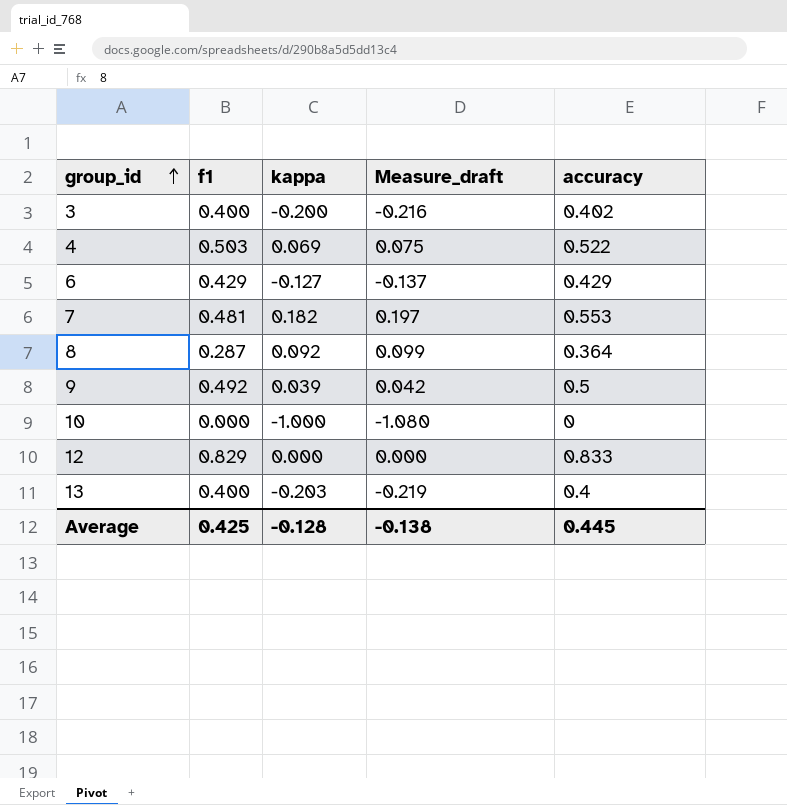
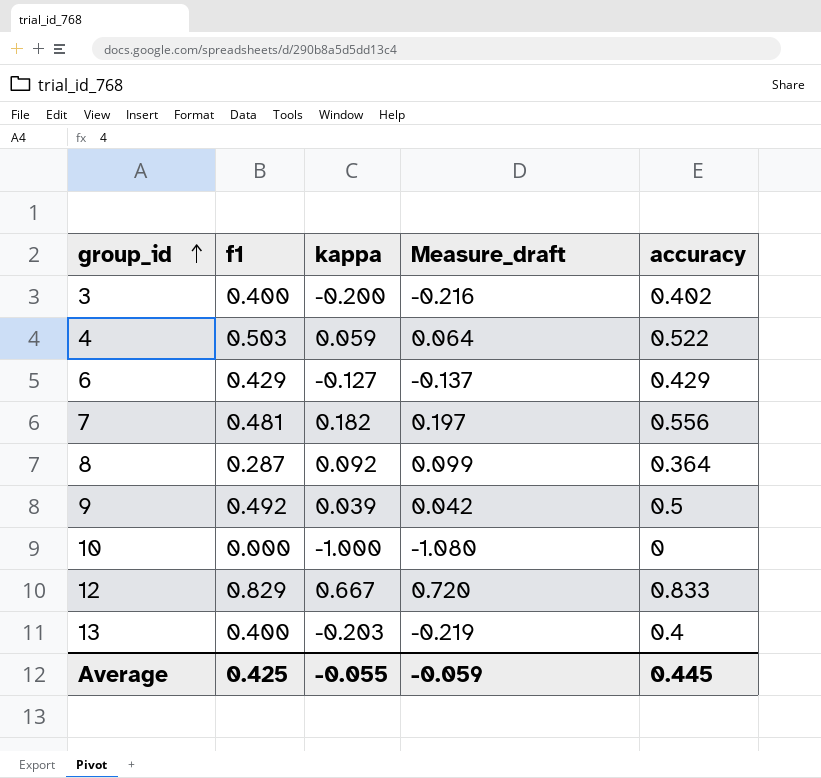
4 | kappa: 0.069 -> 0.059
4 | Measure_draft: 0.075 -> 0.064
7 | accuracy: 0.553 -> 0.556
12 | kappa: 0.000 -> 0.667
12 | Measure_draft: 0.000 -> 0.720
Average | kappa: -0.128 -> -0.055
Average | Measure_draft: -0.138 -> -0.059

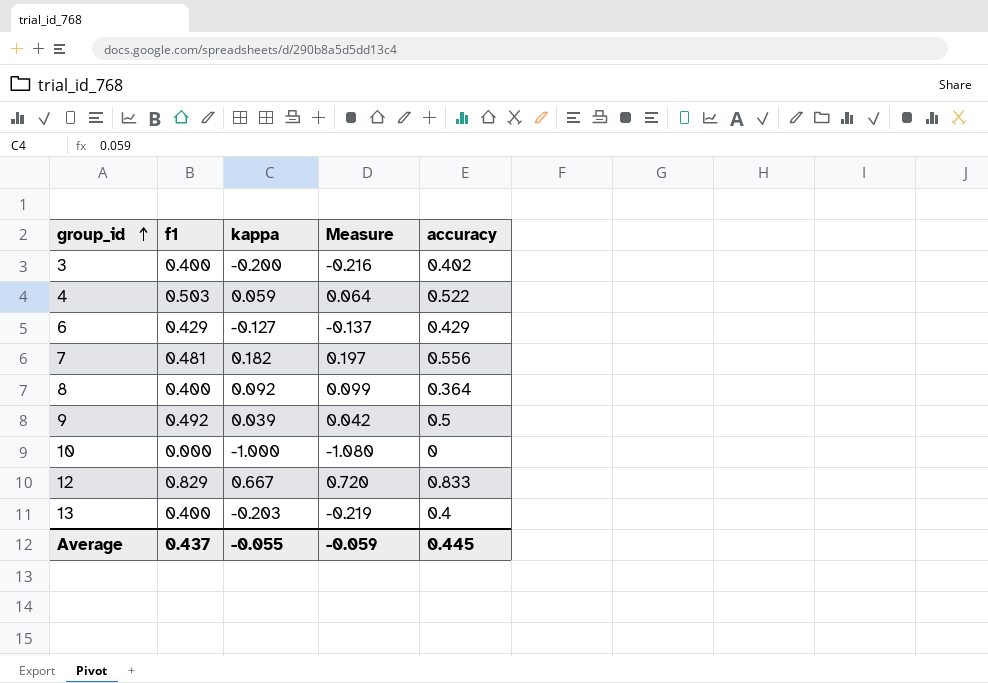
column name: Measure_draft -> Measure
8 | f1: 0.287 -> 0.400
Average | f1: 0.425 -> 0.437

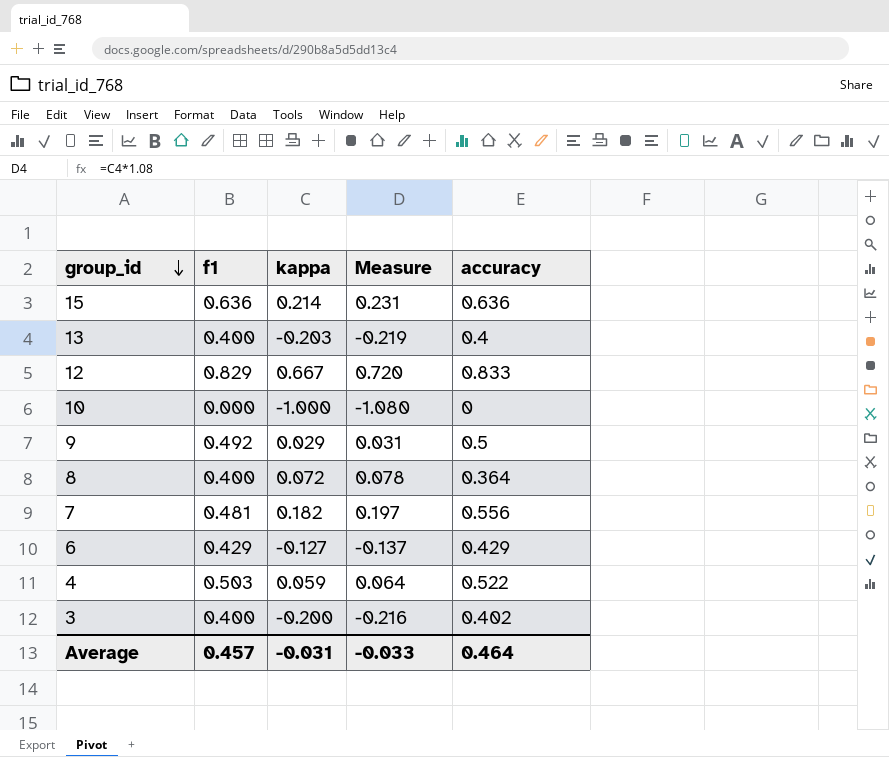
row order: group_id ascending -> group_id descending
row 15: none -> 0.636 | 0.214 | 0.231 | 0.636
9 | kappa: 0.039 -> 0.029
9 | Measure: 0.042 -> 0.031
8 | kappa: 0.092 -> 0.072
8 | Measure: 0.099 -> 0.078
Average | f1: 0.437 -> 0.457
Average | kappa: -0.055 -> -0.031
Average | Measure: -0.059 -> -0.033
Average | accuracy: 0.445 -> 0.464

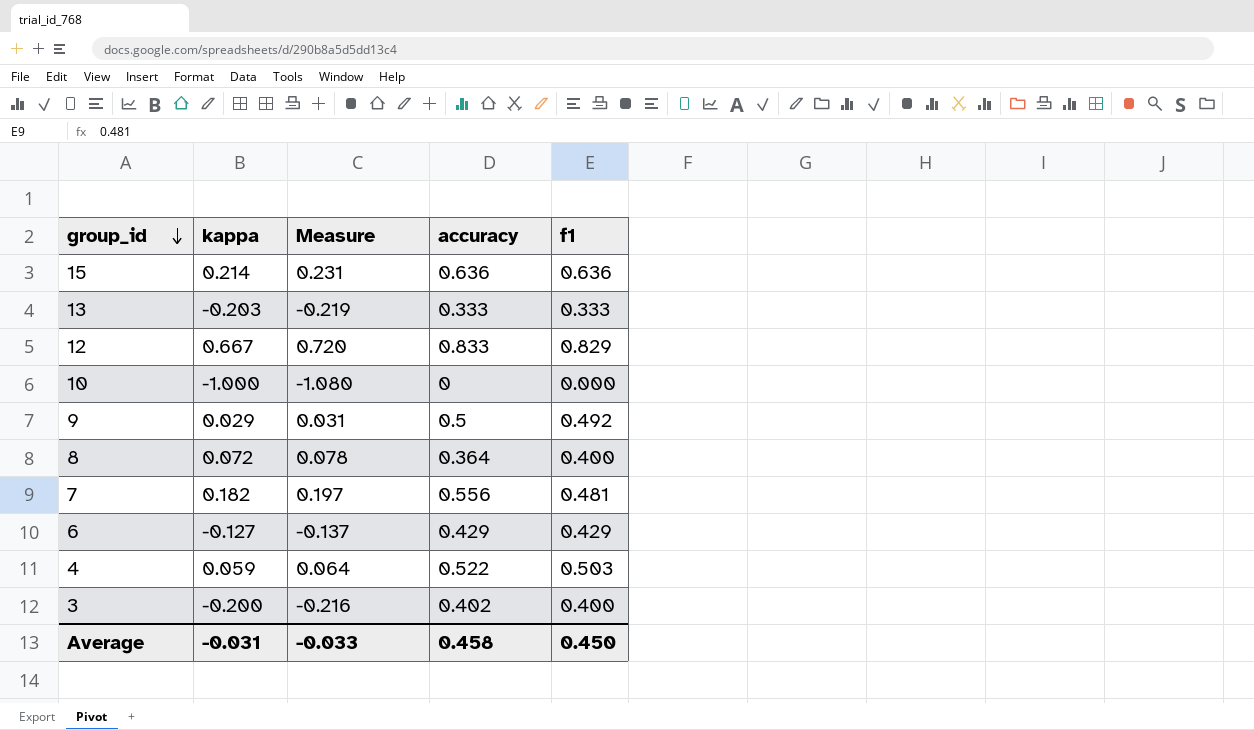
column f1 | position: 2 -> 5
13 | accuracy: 0.4 -> 0.333
13 | f1: 0.400 -> 0.333
Average | accuracy: 0.464 -> 0.458
Average | f1: 0.457 -> 0.450

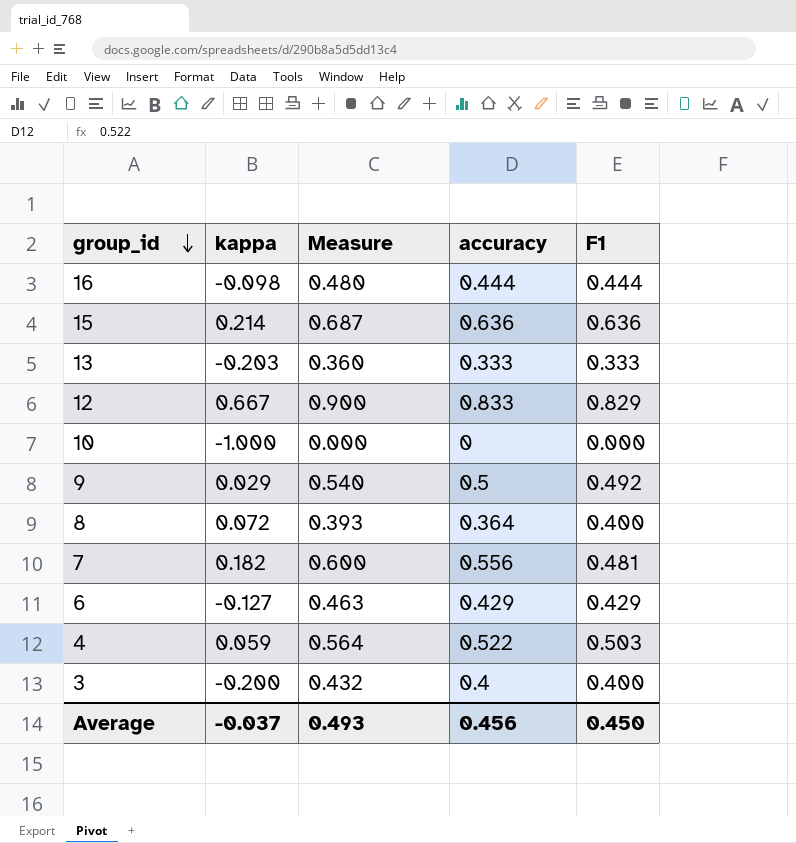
column Measure | formula: [kappa] * 1.08 -> [accuracy] * 1.08
column name: f1 -> F1
row 16: none -> -0.098 | 0.480 | 0.444 | 0.444
3 | accuracy: 0.402 -> 0.4
Average | kappa: -0.031 -> -0.037
Average | Measure: -0.033 -> 0.493
Average | accuracy: 0.458 -> 0.456

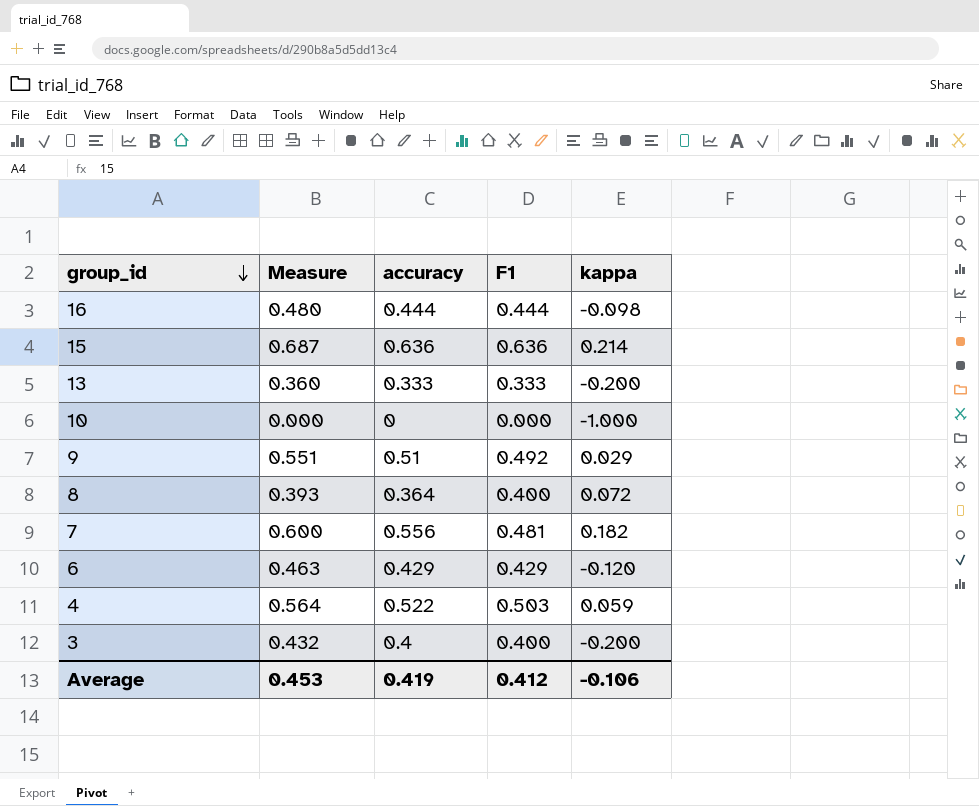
column kappa | position: 2 -> 5
row 12: 0.667 | 0.900 | 0.833 | 0.829 -> none
13 | kappa: -0.203 -> -0.200
9 | Measure: 0.540 -> 0.551
9 | accuracy: 0.5 -> 0.51
6 | kappa: -0.127 -> -0.120
Average | Measure: 0.493 -> 0.453
Average | accuracy: 0.456 -> 0.419
Average | F1: 0.450 -> 0.412
Average | kappa: -0.037 -> -0.106

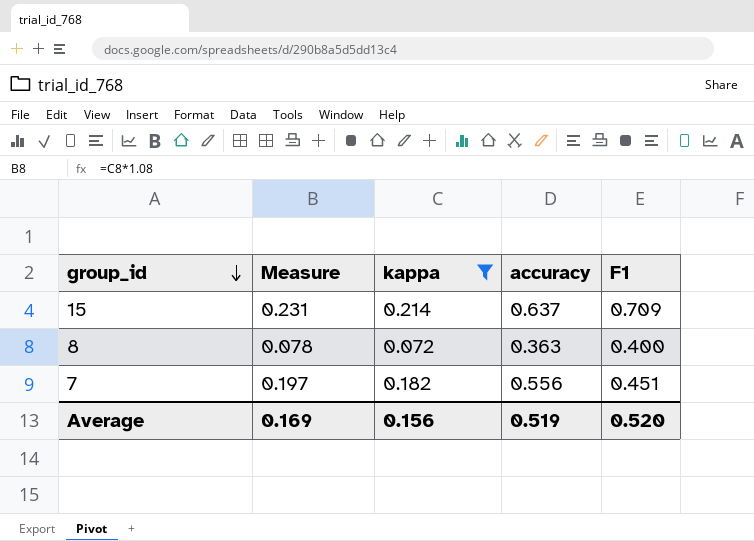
filter: none -> kappa >= 0.072
column Measure | formula: [accuracy] * 1.08 -> [kappa] * 1.08
column kappa | position: 5 -> 3
15 | accuracy: 0.636 -> 0.637
15 | F1: 0.636 -> 0.709
8 | accuracy: 0.364 -> 0.363
7 | F1: 0.481 -> 0.451
Average | Measure: 0.453 -> 0.169
Average | kappa: -0.106 -> 0.156
Average | accuracy: 0.419 -> 0.519
Average | F1: 0.412 -> 0.520

